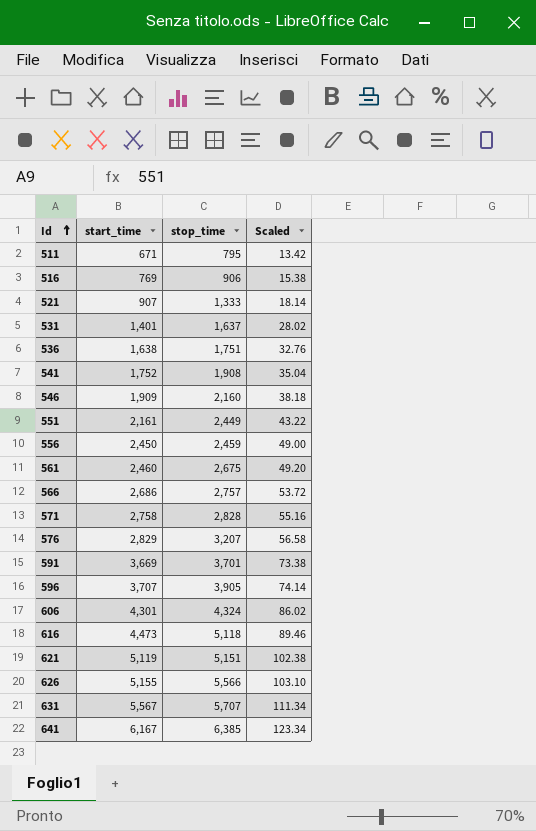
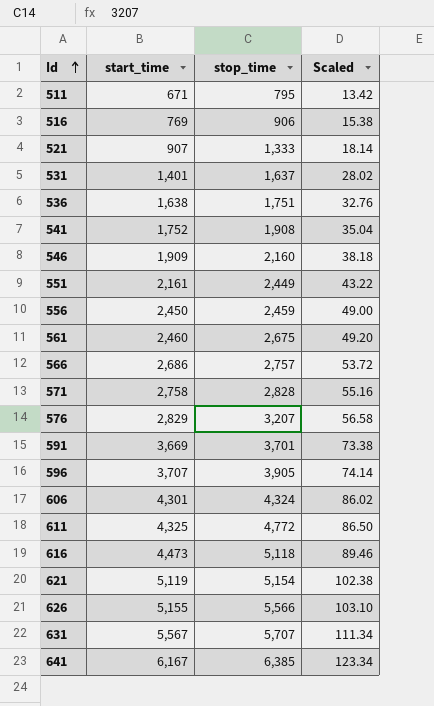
row 611: none -> 4,325 | 4,772 | 86.50
621 | stop_time: 5,151 -> 5,154

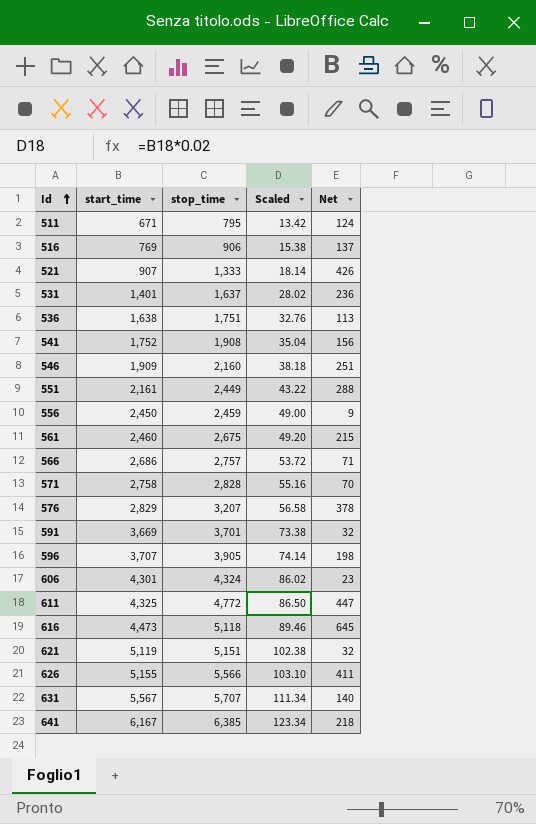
column Net | formula: none -> [stop_time] - [start_time]
621 | stop_time: 5,154 -> 5,151

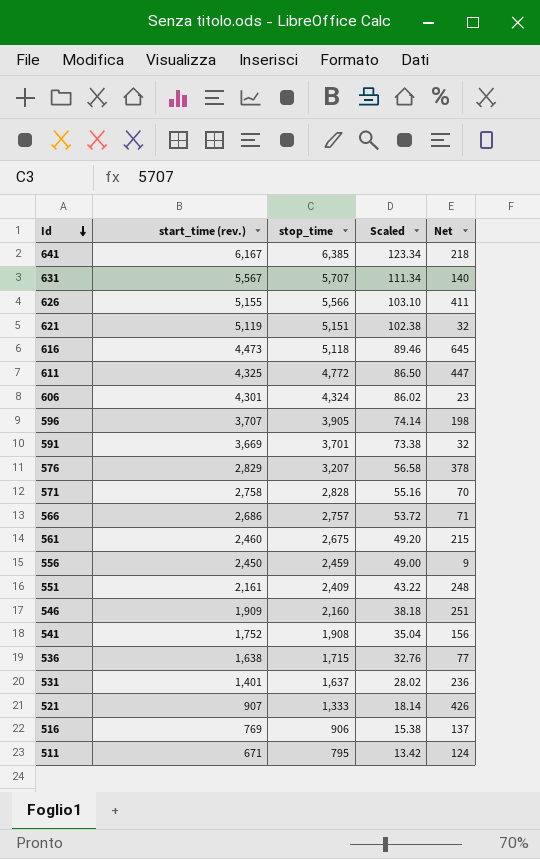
row order: Id ascending -> Id descending
column name: start_time -> start_time (rev.)
551 | stop_time: 2,449 -> 2,409
551 | Net: 288 -> 248
536 | stop_time: 1,751 -> 1,715
536 | Net: 113 -> 77

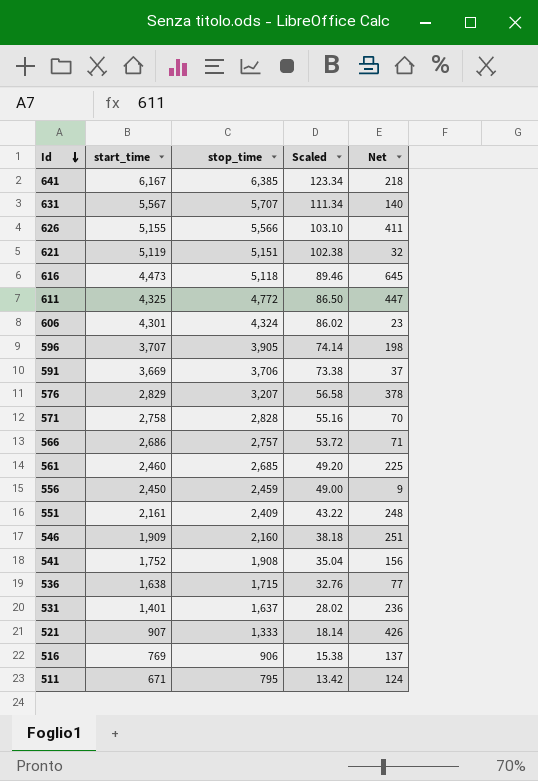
column name: start_time (rev.) -> start_time
591 | stop_time: 3,701 -> 3,706
591 | Net: 32 -> 37
561 | stop_time: 2,675 -> 2,685
561 | Net: 215 -> 225

